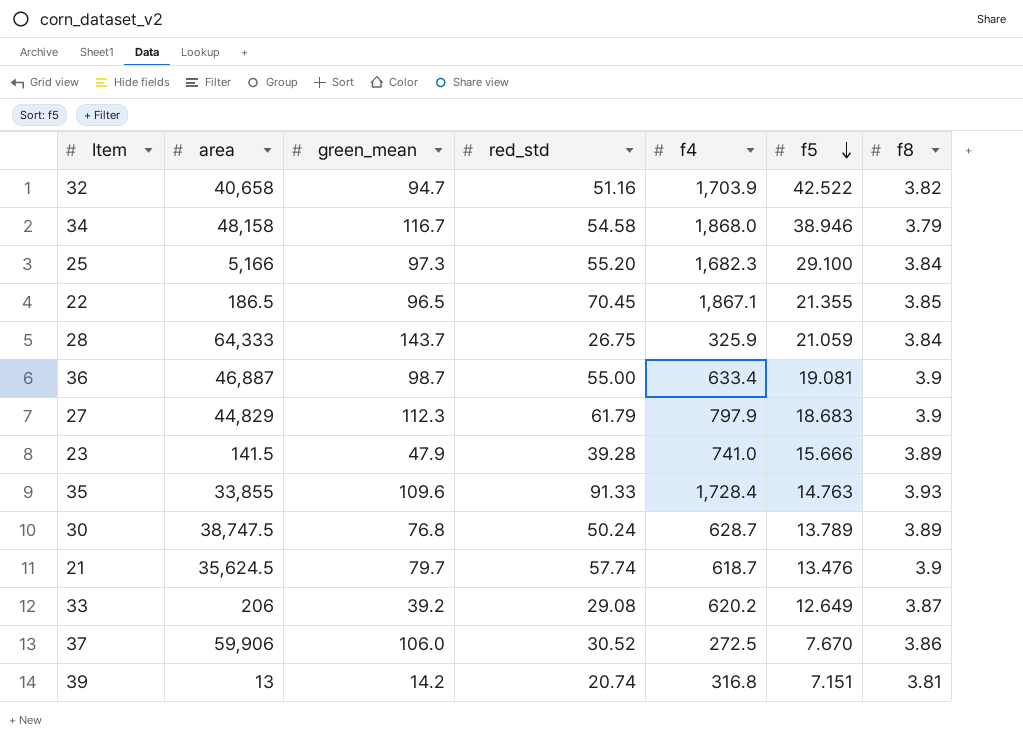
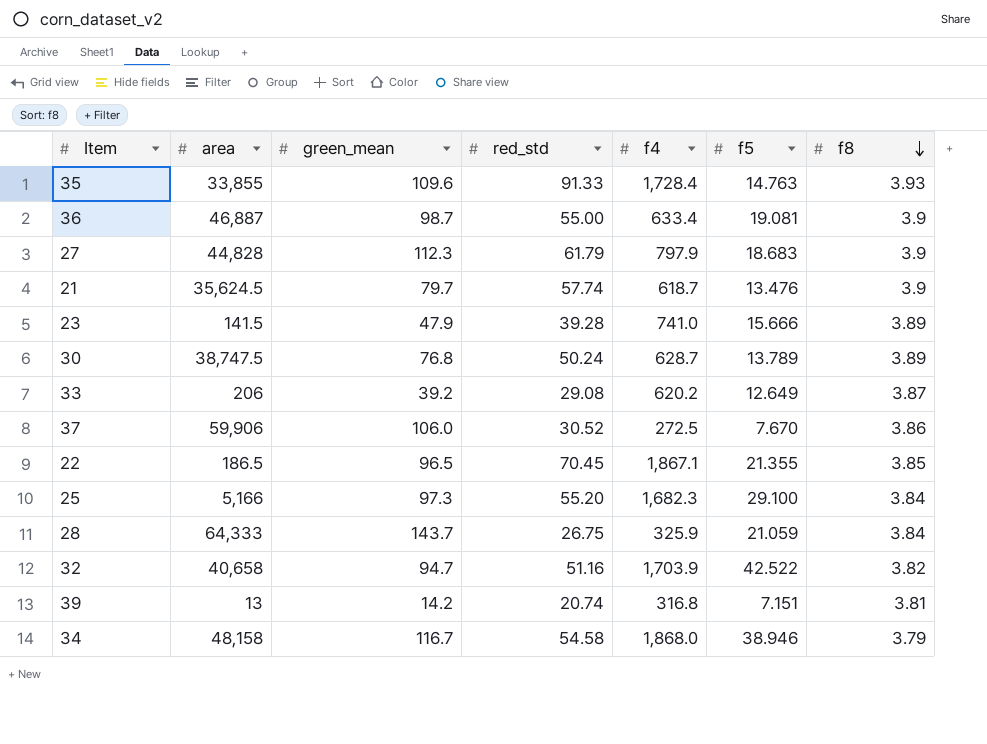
row order: f5 descending -> f8 descending
27 | area: 44,829 -> 44,828

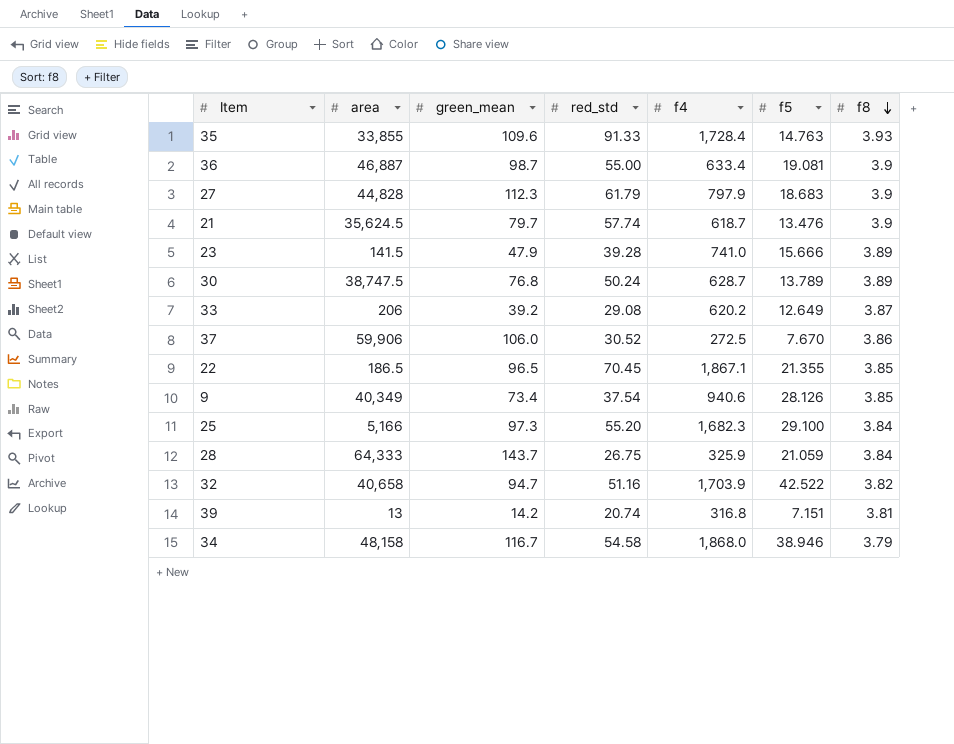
row 9: none -> 40,349 | 73.4 | 37.54 | 940.6 | 28.126 | 3.85

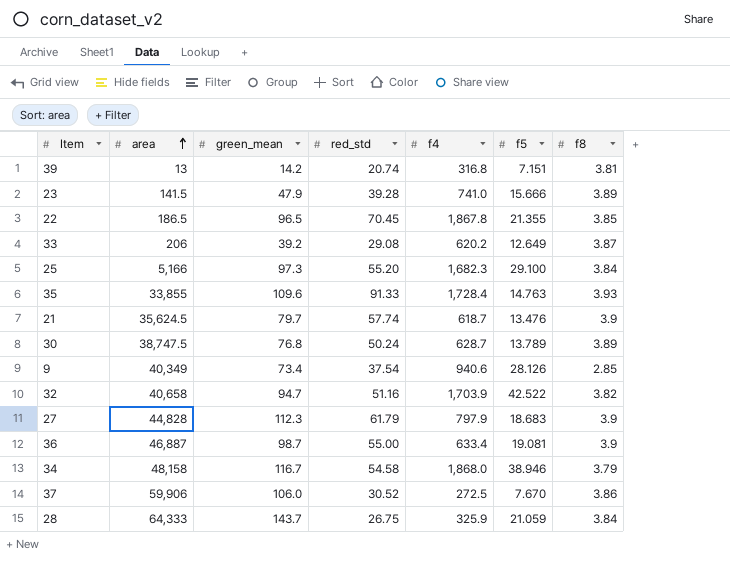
row order: f8 descending -> area ascending
22 | f4: 1,867.1 -> 1,867.8
9 | f8: 3.85 -> 2.85

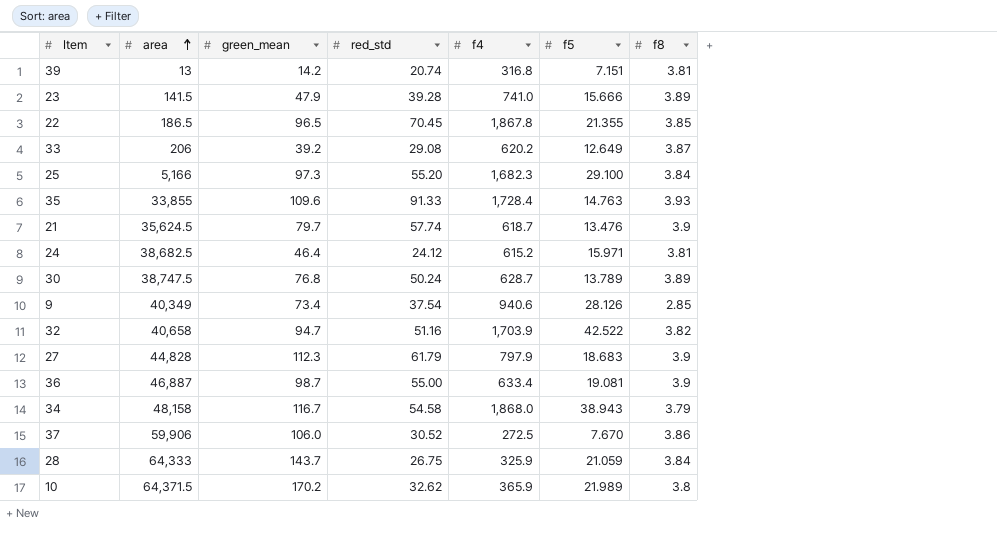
row 24: none -> 38,682.5 | 46.4 | 24.12 | 615.2 | 15.971 | 3.81
34 | f5: 38.946 -> 38.943
row 10: none -> 64,371.5 | 170.2 | 32.62 | 365.9 | 21.989 | 3.8

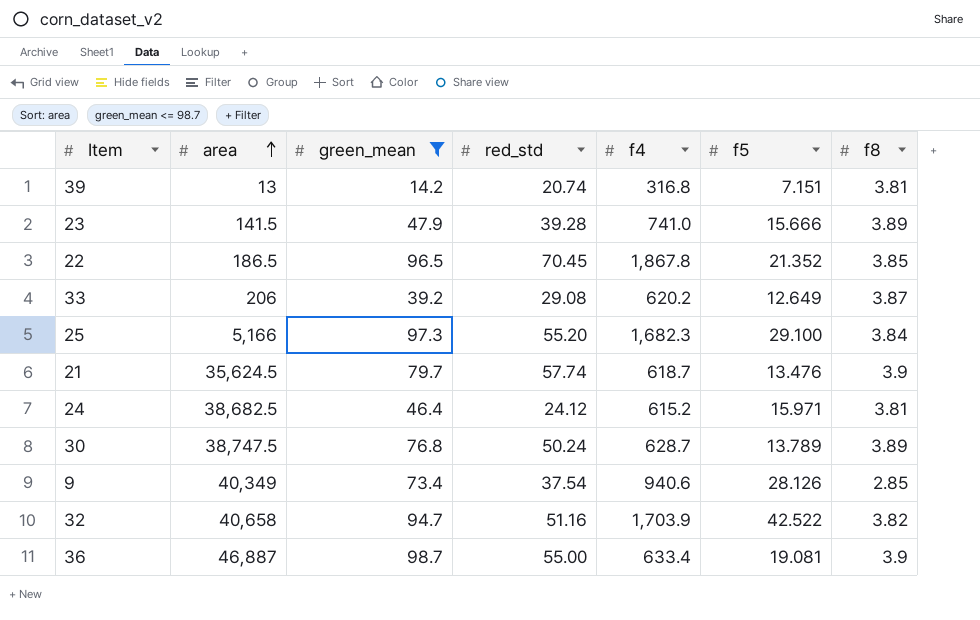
filter: none -> green_mean <= 98.7
22 | f5: 21.355 -> 21.352

